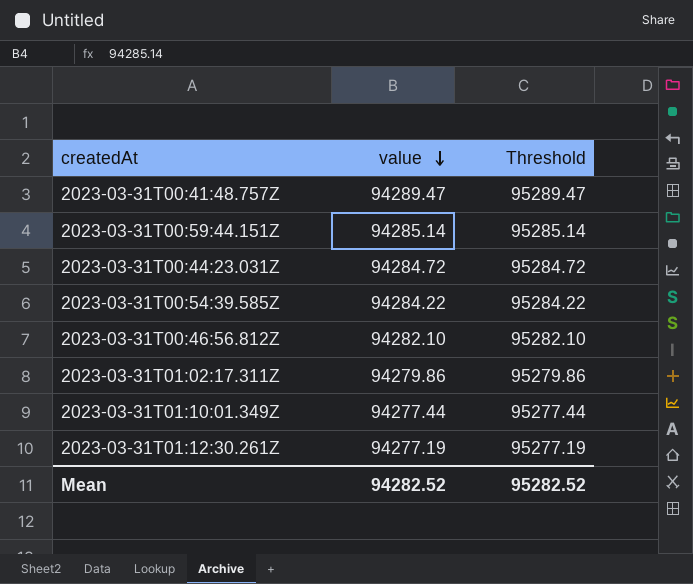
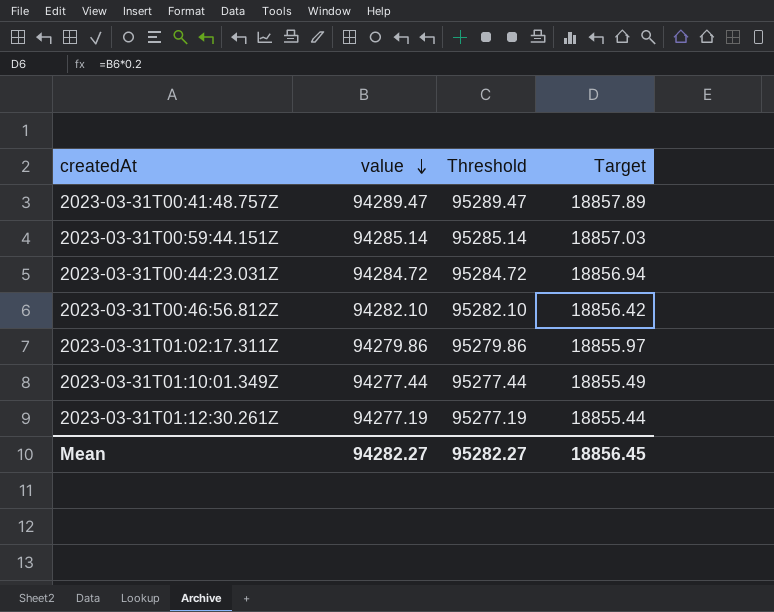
column Target | formula: none -> [value] * 0.2
row 2023-03-31T00:54:39.585Z: 94284.22 | 95284.22 -> none
Mean | value: 94282.52 -> 94282.27
Mean | Threshold: 95282.52 -> 95282.27

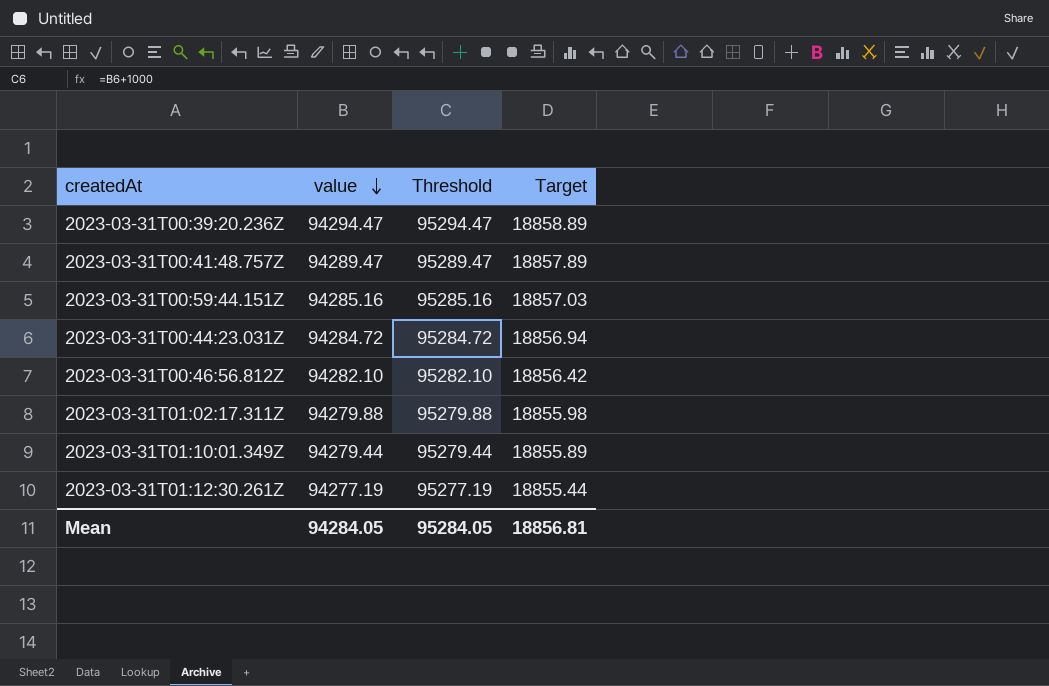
row 2023-03-31T00:39:20.236Z: none -> 94294.47 | 95294.47 | 18858.89
2023-03-31T00:59:44.151Z | value: 94285.14 -> 94285.16
2023-03-31T00:59:44.151Z | Threshold: 95285.14 -> 95285.16
2023-03-31T01:02:17.311Z | value: 94279.86 -> 94279.88
2023-03-31T01:02:17.311Z | Threshold: 95279.86 -> 95279.88
2023-03-31T01:02:17.311Z | Target: 18855.97 -> 18855.98
2023-03-31T01:10:01.349Z | value: 94277.44 -> 94279.44
2023-03-31T01:10:01.349Z | Threshold: 95277.44 -> 95279.44
2023-03-31T01:10:01.349Z | Target: 18855.49 -> 18855.89
Mean | value: 94282.27 -> 94284.05
Mean | Threshold: 95282.27 -> 95284.05
Mean | Target: 18856.45 -> 18856.81

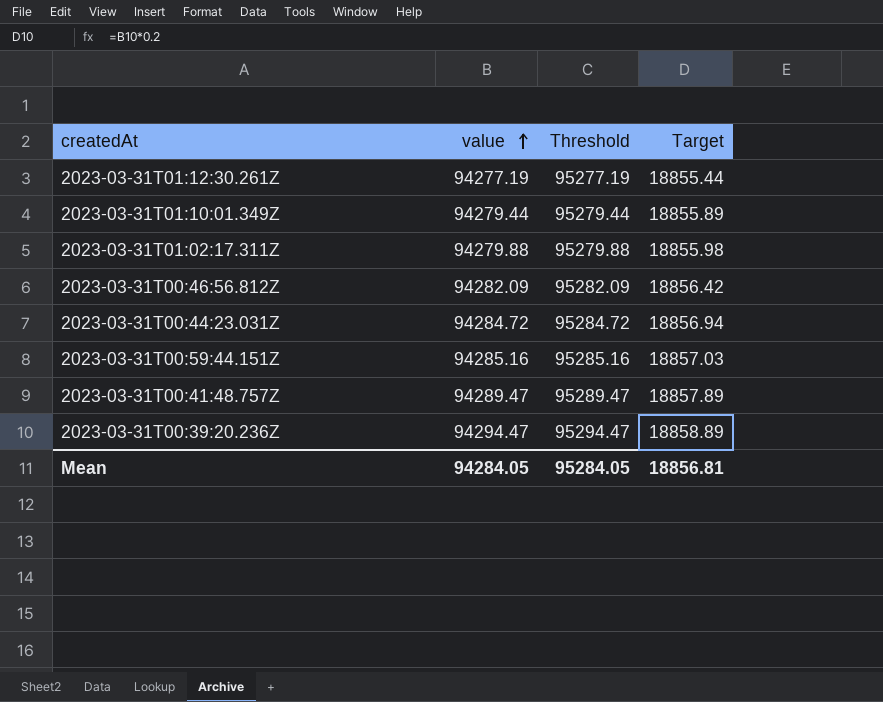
row order: value descending -> value ascending
2023-03-31T00:46:56.812Z | value: 94282.10 -> 94282.09
2023-03-31T00:46:56.812Z | Threshold: 95282.10 -> 95282.09

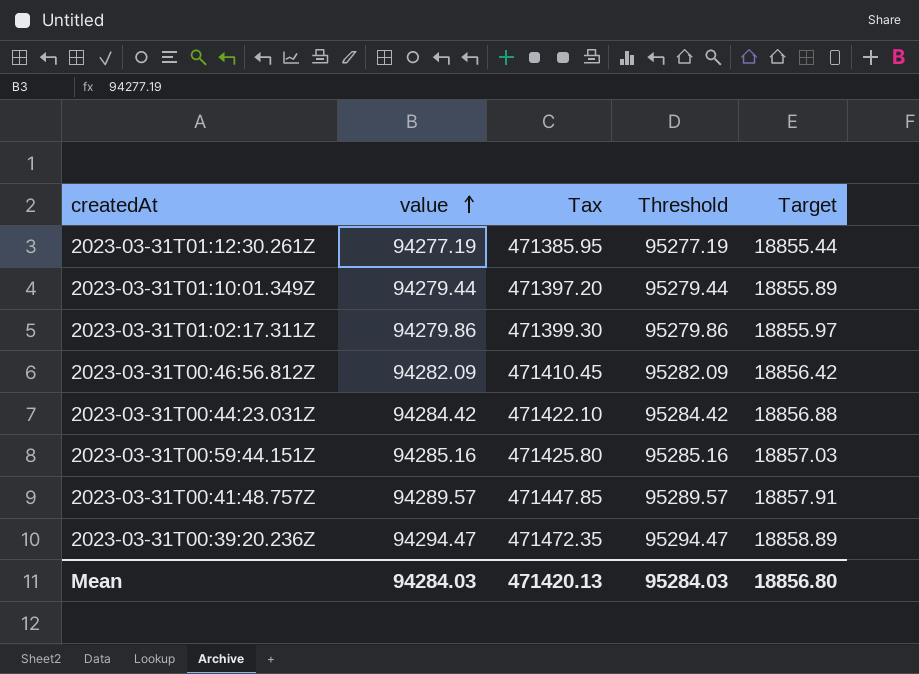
column Tax | formula: none -> [value] * 5
2023-03-31T01:02:17.311Z | value: 94279.88 -> 94279.86
2023-03-31T01:02:17.311Z | Threshold: 95279.88 -> 95279.86
2023-03-31T01:02:17.311Z | Target: 18855.98 -> 18855.97
2023-03-31T00:44:23.031Z | value: 94284.72 -> 94284.42
2023-03-31T00:44:23.031Z | Threshold: 95284.72 -> 95284.42
2023-03-31T00:44:23.031Z | Target: 18856.94 -> 18856.88
2023-03-31T00:41:48.757Z | value: 94289.47 -> 94289.57
2023-03-31T00:41:48.757Z | Threshold: 95289.47 -> 95289.57
2023-03-31T00:41:48.757Z | Target: 18857.89 -> 18857.91
Mean | value: 94284.05 -> 94284.03
Mean | Threshold: 95284.05 -> 95284.03
Mean | Target: 18856.81 -> 18856.80

